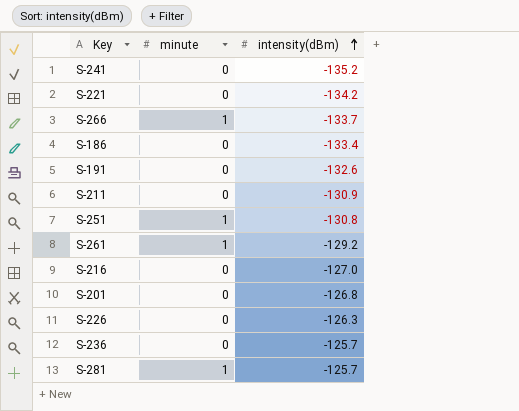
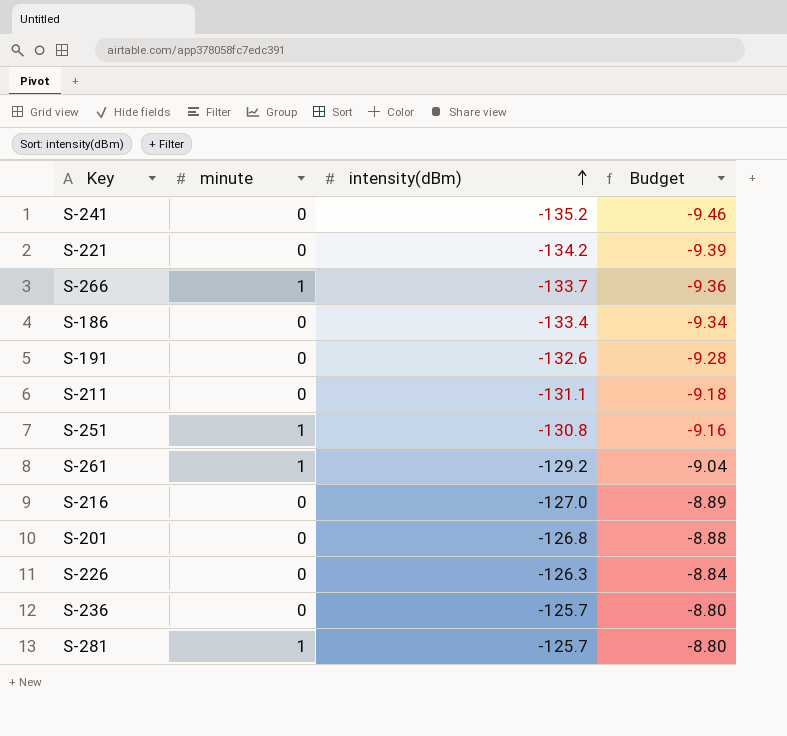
column Budget | formula: none -> [intensity(dBm)] * 0.07
S-211 | intensity(dBm): -130.9 -> -131.1

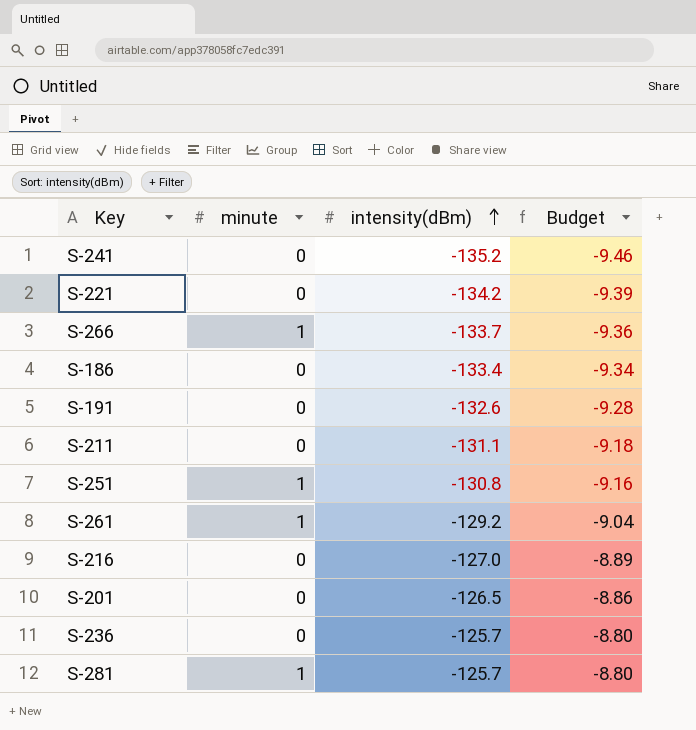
row S-226: 0 | -126.3 | -8.84 -> none
S-201 | intensity(dBm): -126.8 -> -126.5
S-201 | Budget: -8.88 -> -8.86

